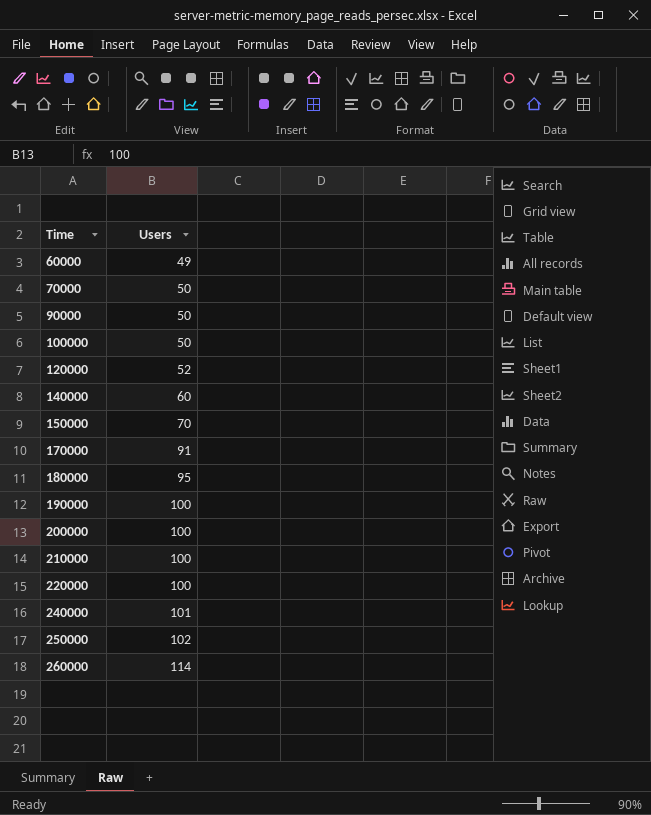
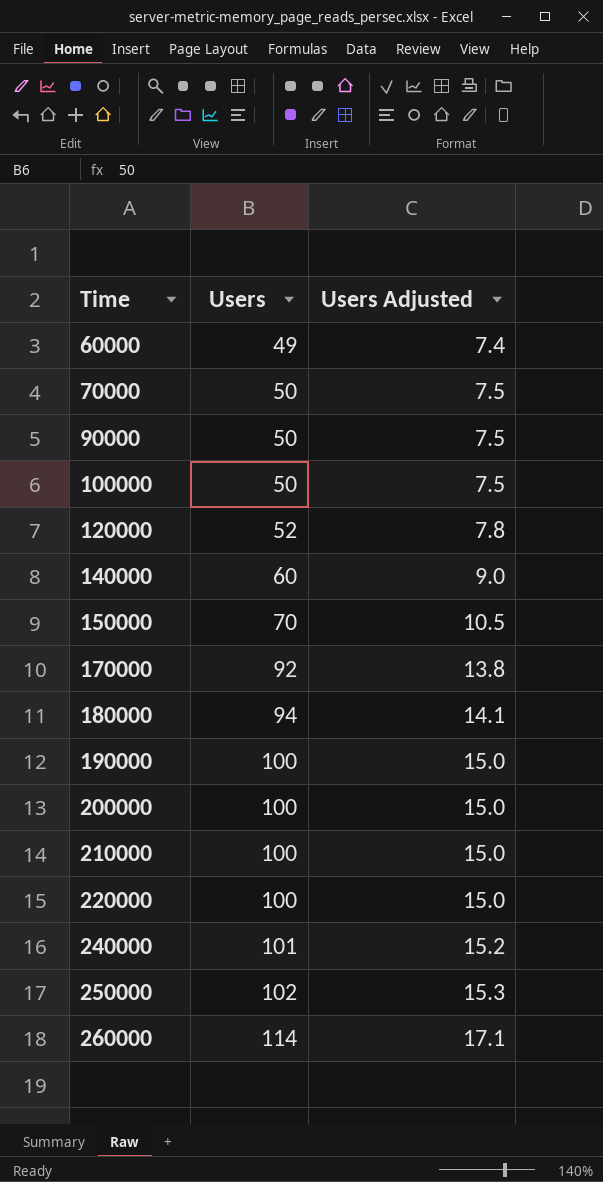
column Users Adjusted | formula: none -> [Users] * 0.15
170000 | Users: 91 -> 92
180000 | Users: 95 -> 94

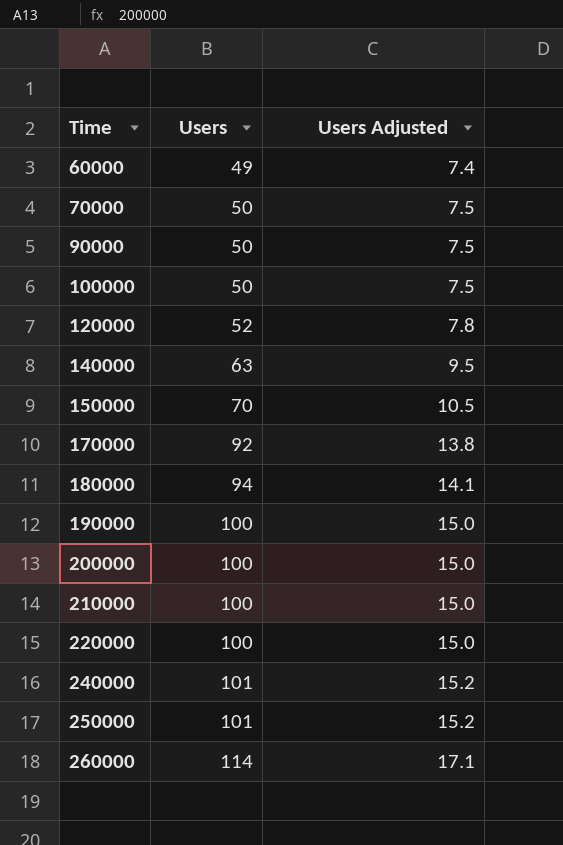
140000 | Users: 60 -> 63
140000 | Users Adjusted: 9.0 -> 9.5
250000 | Users: 102 -> 101
250000 | Users Adjusted: 15.3 -> 15.2

